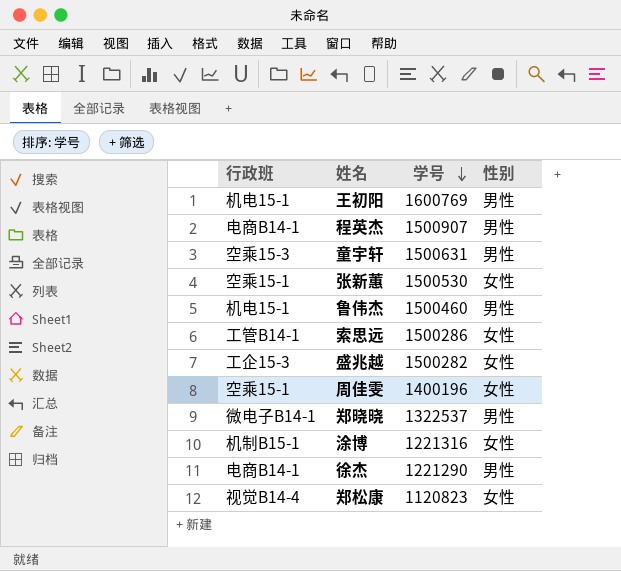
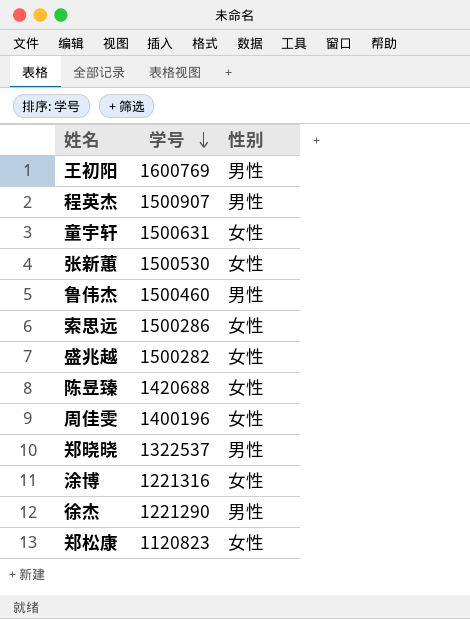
column 行政班 | position: 1 -> none
童宇轩 | 性别: 男性 -> 女性
row 陈昱臻: none -> 1420688 | 女性

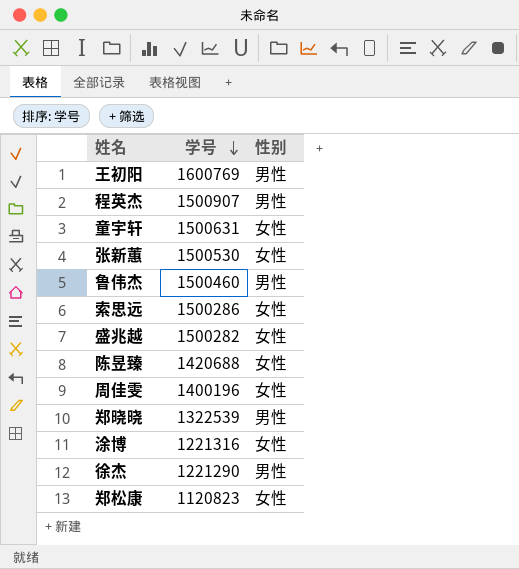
郑晓晓 | 学号: 1322537 -> 1322539

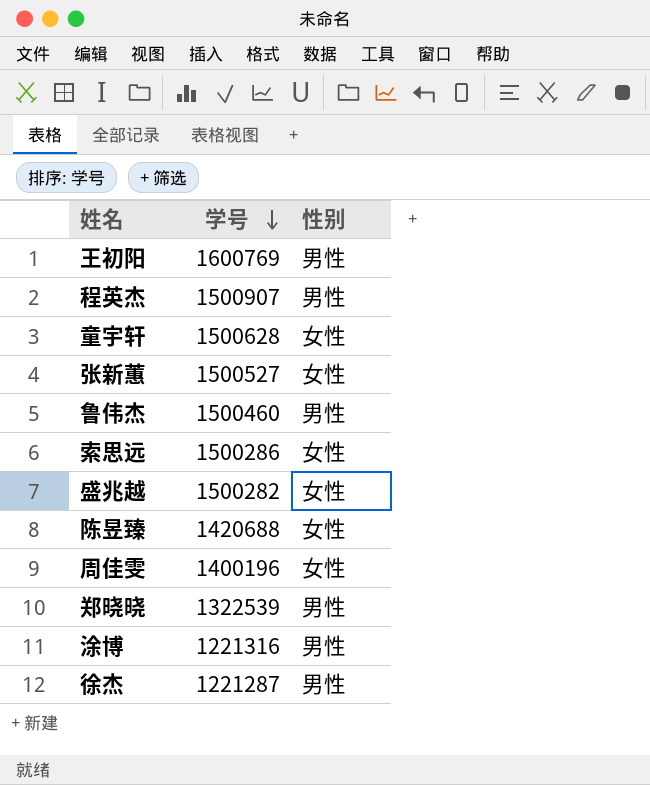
row 郑松康: 1120823 | 女性 -> none
童宇轩 | 学号: 1500631 -> 1500628
张新蕙 | 学号: 1500530 -> 1500527
涂博 | 性别: 女性 -> 男性
徐杰 | 学号: 1221290 -> 1221287

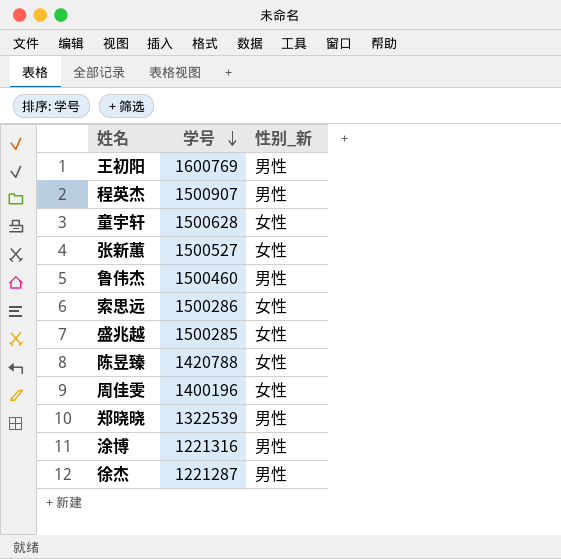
column name: 性别 -> 性别_新
盛兆越 | 学号: 1500282 -> 1500285
陈昱臻 | 学号: 1420688 -> 1420788

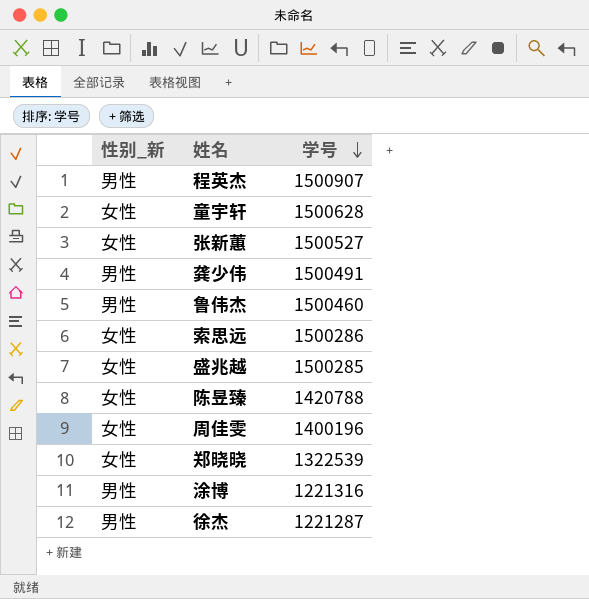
column 性别_新 | position: 3 -> 1
row 王初阳: 1600769 | 男性 -> none
row 龚少伟: none -> 男性 | 1500491
郑晓晓 | 性别_新: 男性 -> 女性

